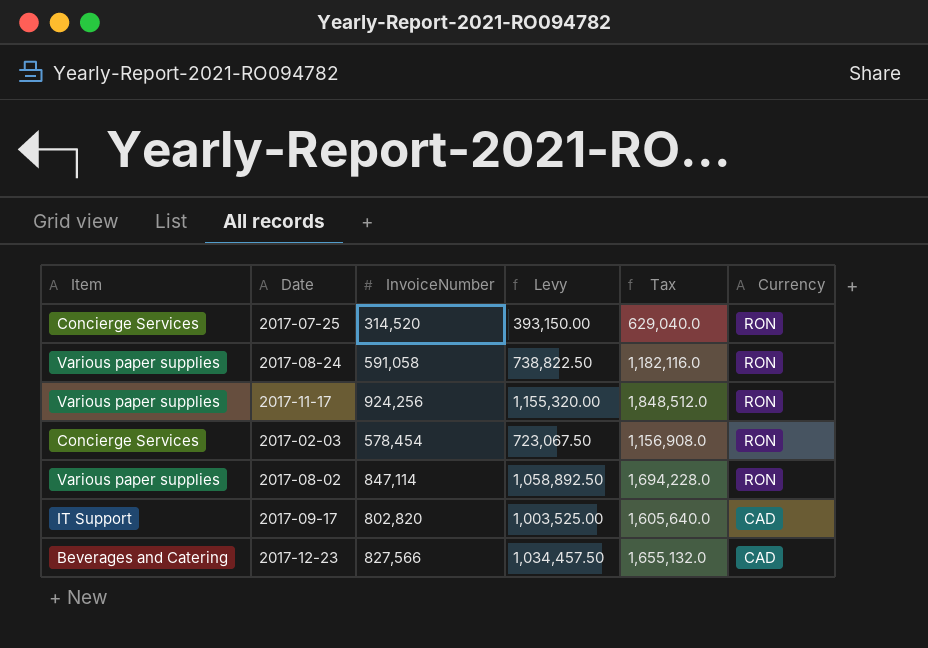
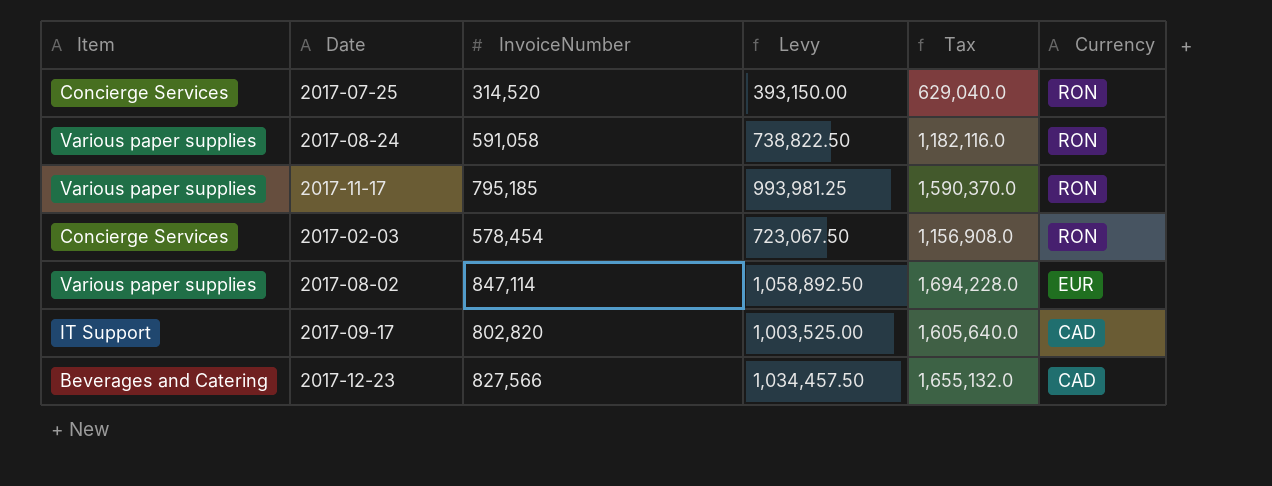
2017-11-17 | InvoiceNumber: 924,256 -> 795,185
2017-11-17 | Levy: 1,155,320.00 -> 993,981.25
2017-11-17 | Tax: 1,848,512.0 -> 1,590,370.0
2017-08-02 | Currency: RON -> EUR

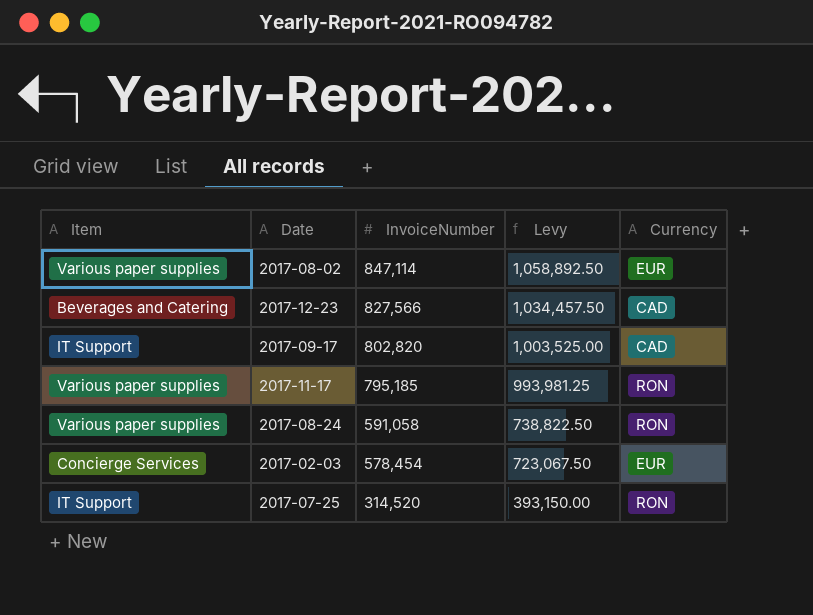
row order: Currency descending -> InvoiceNumber descending
column Tax | formula: [InvoiceNumber] * 2 -> none
2017-02-03 | Currency: RON -> EUR
2017-07-25 | Item: Concierge Services -> IT Support

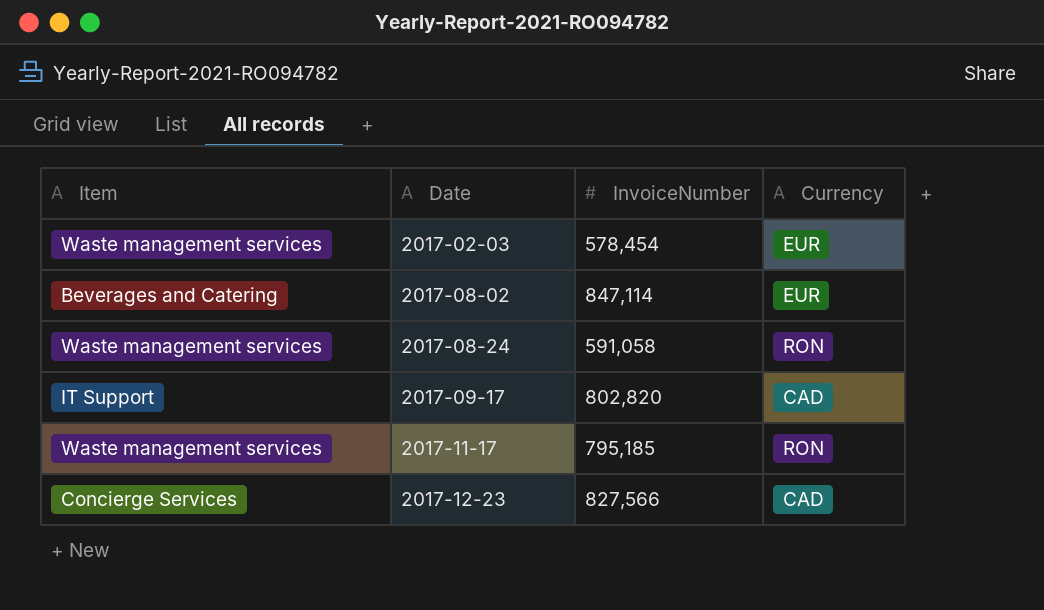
row order: InvoiceNumber descending -> Date ascending
column Levy | formula: [InvoiceNumber] * 1.25 -> none
row 2017-07-25: IT Support | 314,520 | 393,150.00 | RON -> none
2017-02-03 | Item: Concierge Services -> Waste management services
2017-08-02 | Item: Various paper supplies -> Beverages and Catering
2017-08-24 | Item: Various paper supplies -> Waste management services
2017-11-17 | Item: Various paper supplies -> Waste management services
2017-12-23 | Item: Beverages and Catering -> Concierge Services

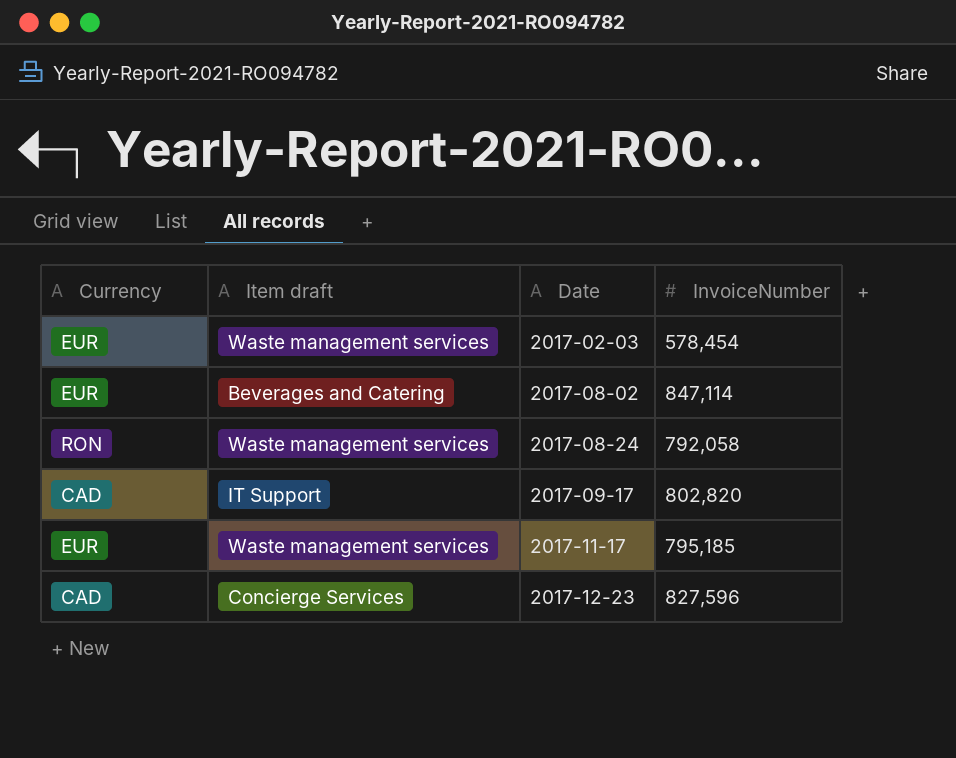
column Currency | position: 4 -> 1
column name: Item -> Item draft
2017-08-24 | InvoiceNumber: 591,058 -> 792,058
2017-11-17 | Currency: RON -> EUR
2017-12-23 | InvoiceNumber: 827,566 -> 827,596

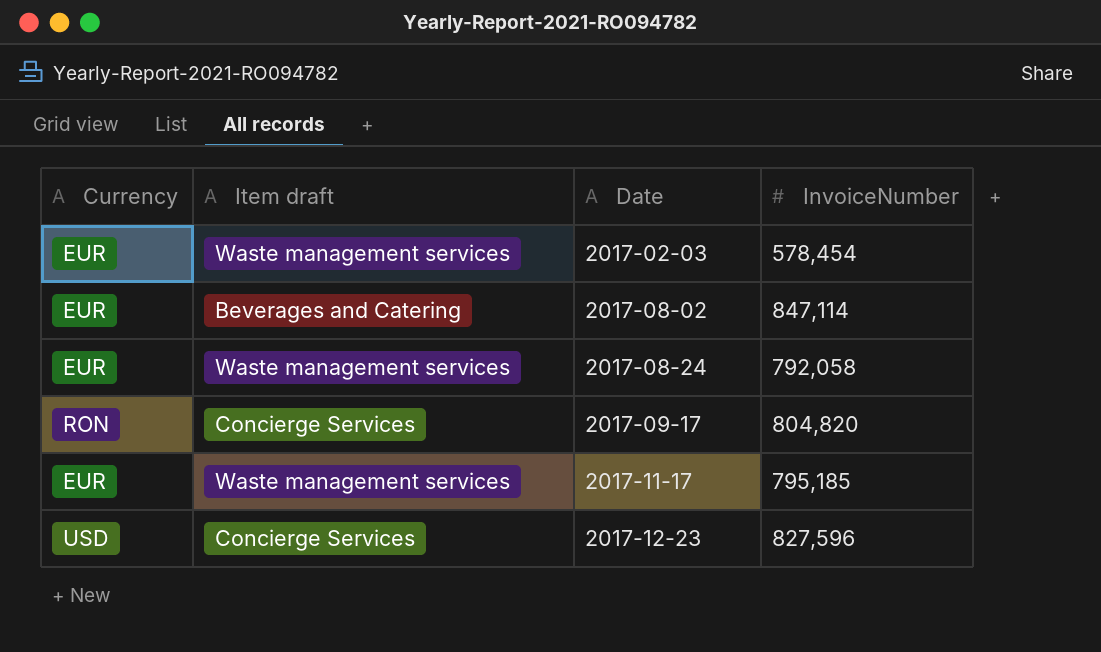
2017-08-24 | Currency: RON -> EUR
2017-09-17 | Currency: CAD -> RON
2017-09-17 | Item draft: IT Support -> Concierge Services
2017-09-17 | InvoiceNumber: 802,820 -> 804,820
2017-12-23 | Currency: CAD -> USD

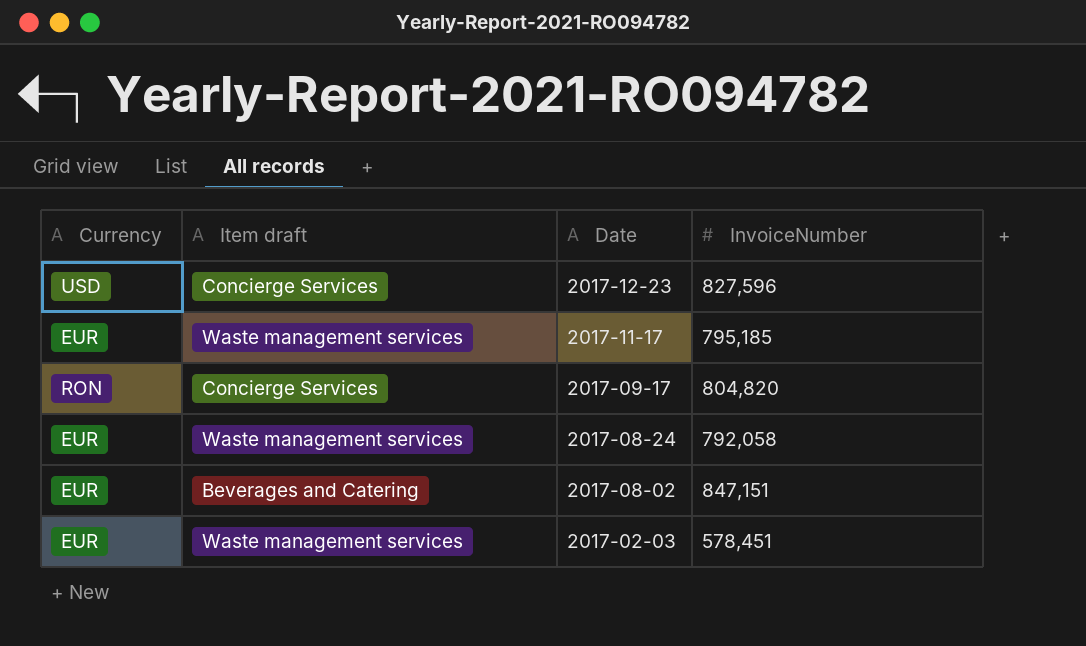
row order: Date ascending -> Date descending
2017-08-02 | InvoiceNumber: 847,114 -> 847,151
2017-02-03 | InvoiceNumber: 578,454 -> 578,451

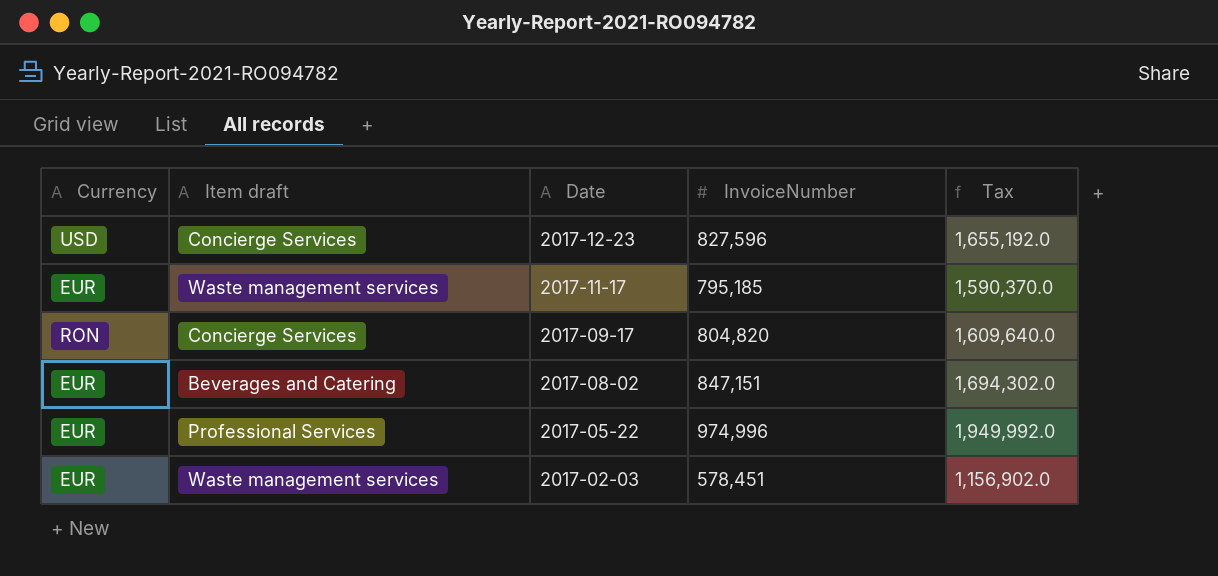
column Tax | formula: none -> [InvoiceNumber] * 2
row 2017-08-24: EUR | Waste management services | 792,058 -> none
row 2017-05-22: none -> EUR | Professional Services | 974,996 | 1,949,992.0

